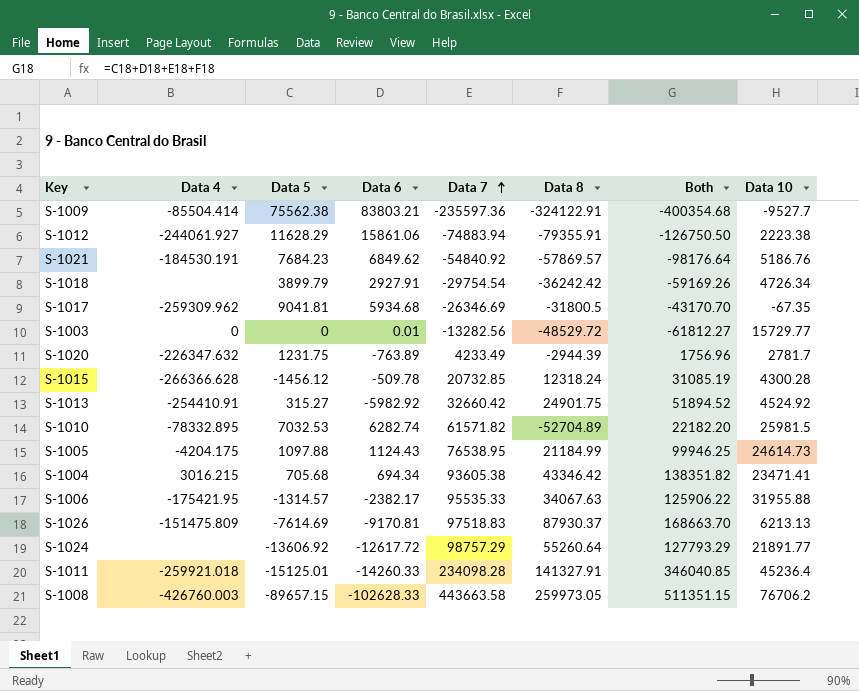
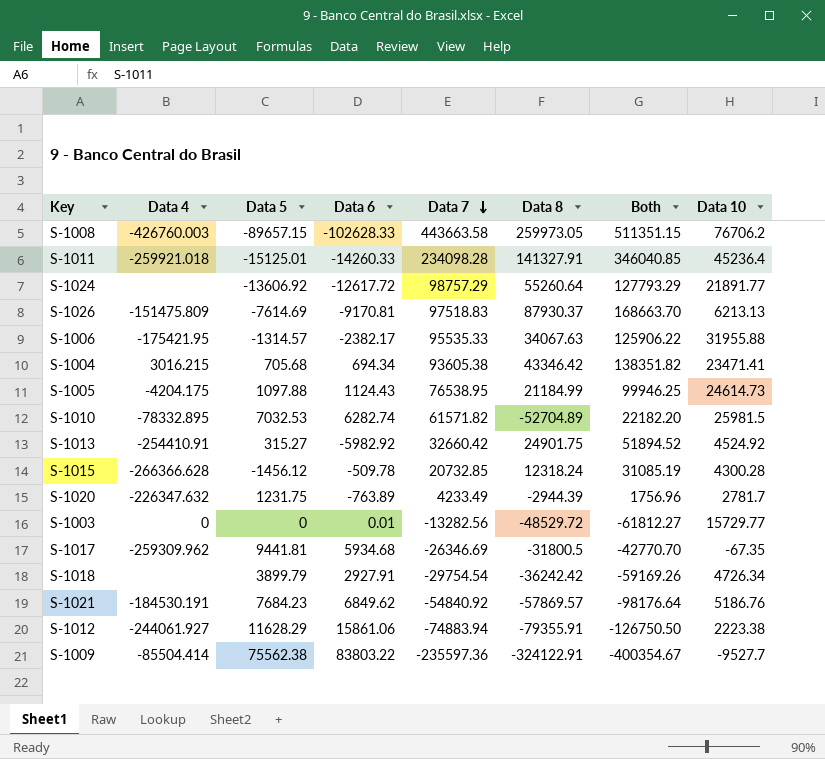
row order: Data 7 ascending -> Data 7 descending
S-1017 | Data 5: 9041.81 -> 9441.81
S-1017 | Both: -43170.70 -> -42770.70
S-1009 | Data 6: 83803.21 -> 83803.22
S-1009 | Both: -400354.68 -> -400354.67

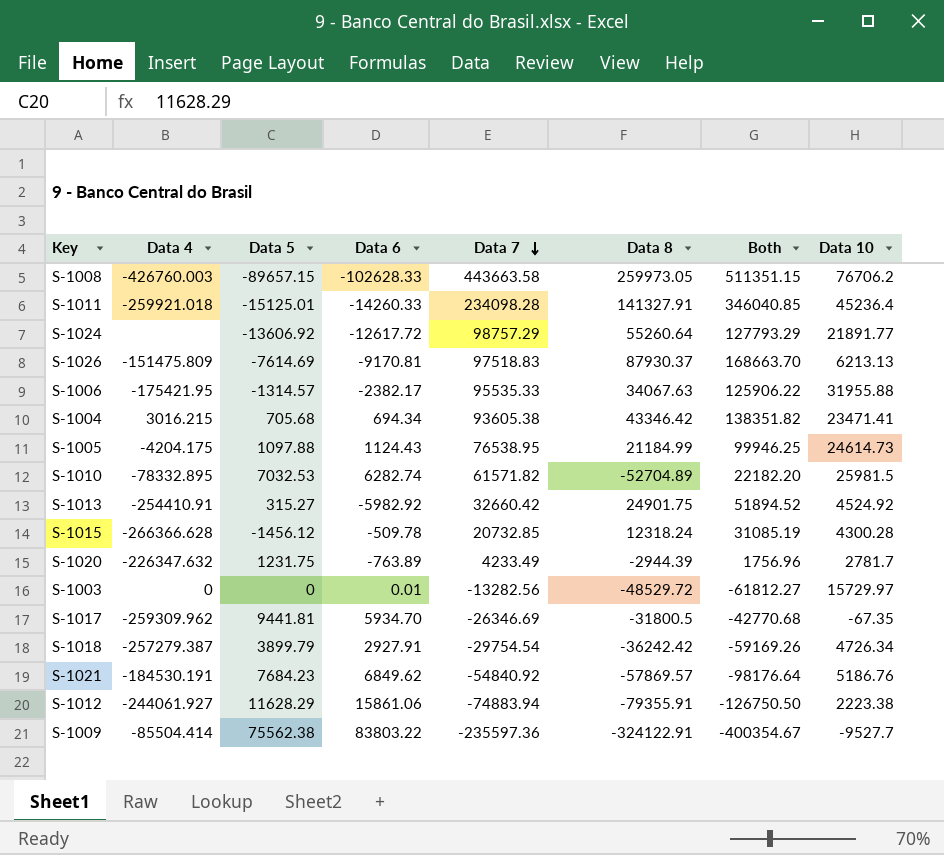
S-1003 | Data 10: 15729.77 -> 15729.97
S-1017 | Data 6: 5934.68 -> 5934.70
S-1017 | Both: -42770.70 -> -42770.68
S-1018 | Data 4: none -> -257279.387

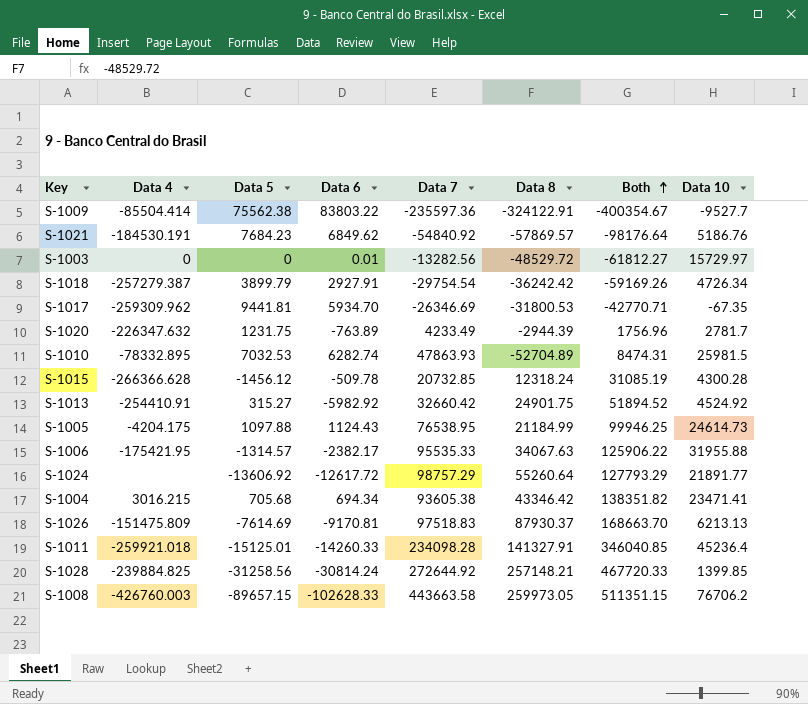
row order: Data 7 descending -> Both ascending
row S-1012: -244061.927 | 11628.29 | 15861.06 | -74883.94 | -79355.91 | -126750.50 | 2223.38 -> none
S-1017 | Data 8: -31800.5 -> -31800.53
S-1017 | Both: -42770.68 -> -42770.71
S-1010 | Data 7: 61571.82 -> 47863.93
S-1010 | Both: 22182.20 -> 8474.31
row S-1028: none -> -239884.825 | -31258.56 | -30814.24 | 272644.92 | 257148.21 | 467720.33 | 1399.85

